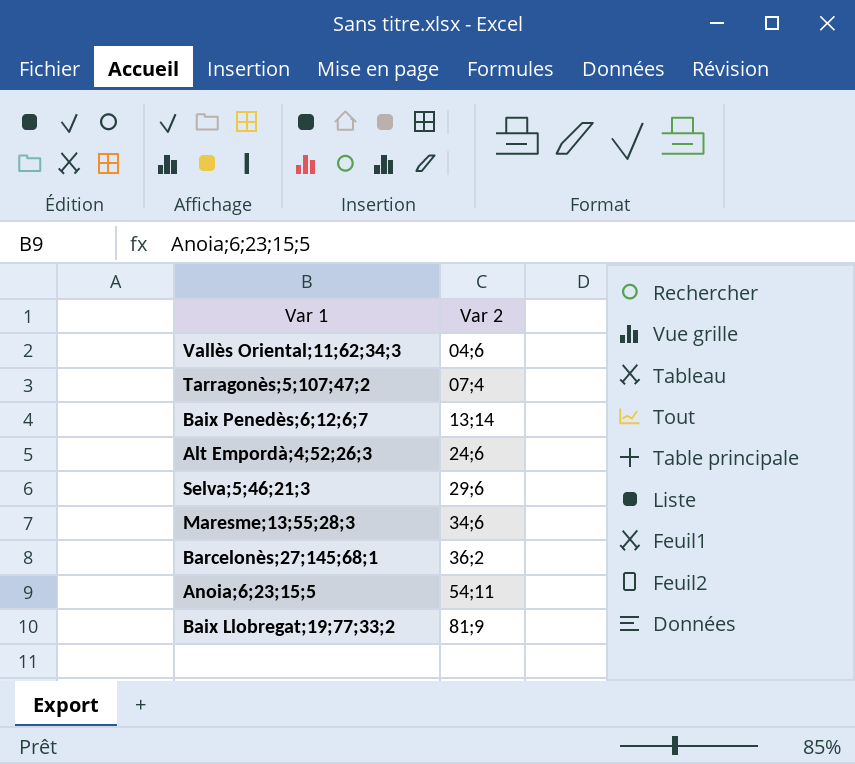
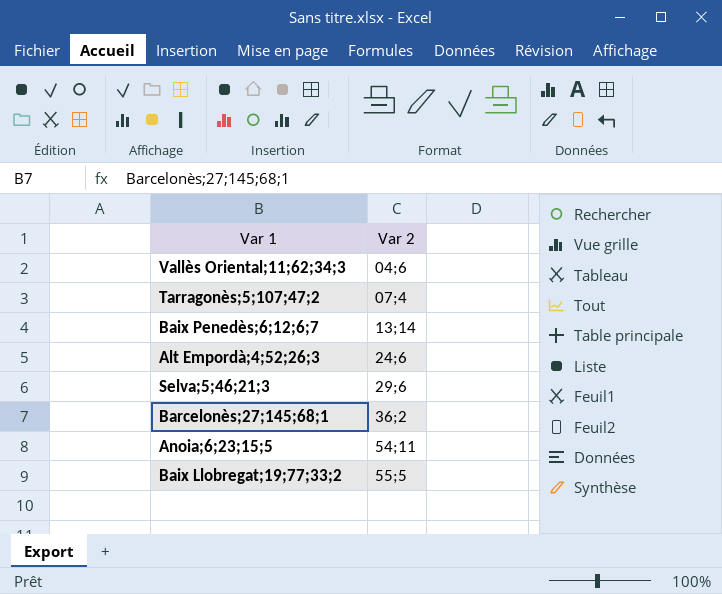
row Maresme;13;55;28;3: 34;6 -> none
Baix Llobregat;19;77;33;2 | Var 2: 81;9 -> 55;5

